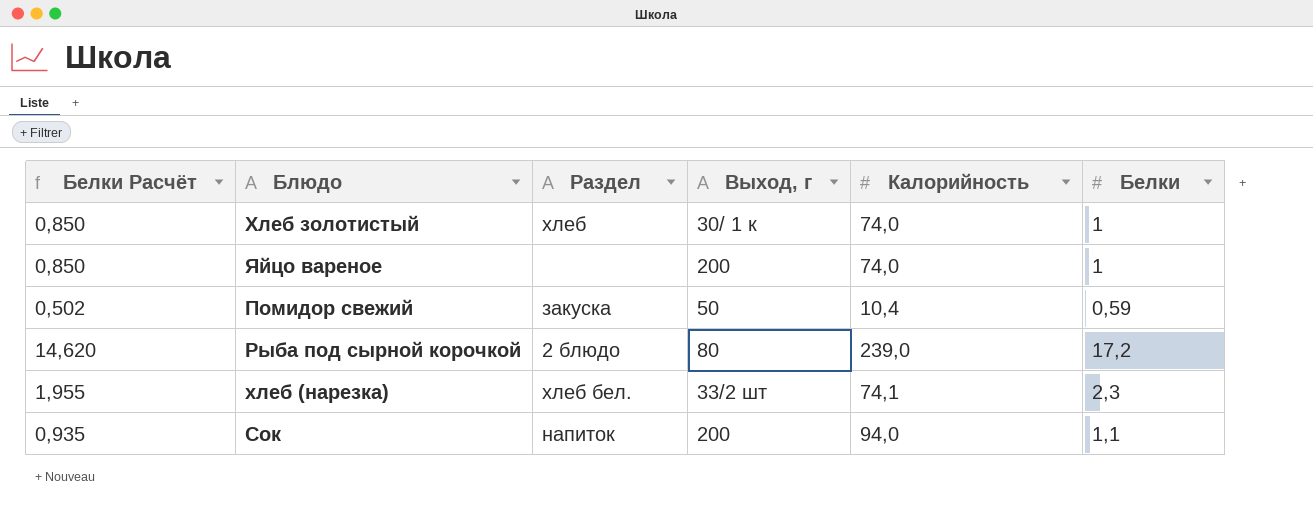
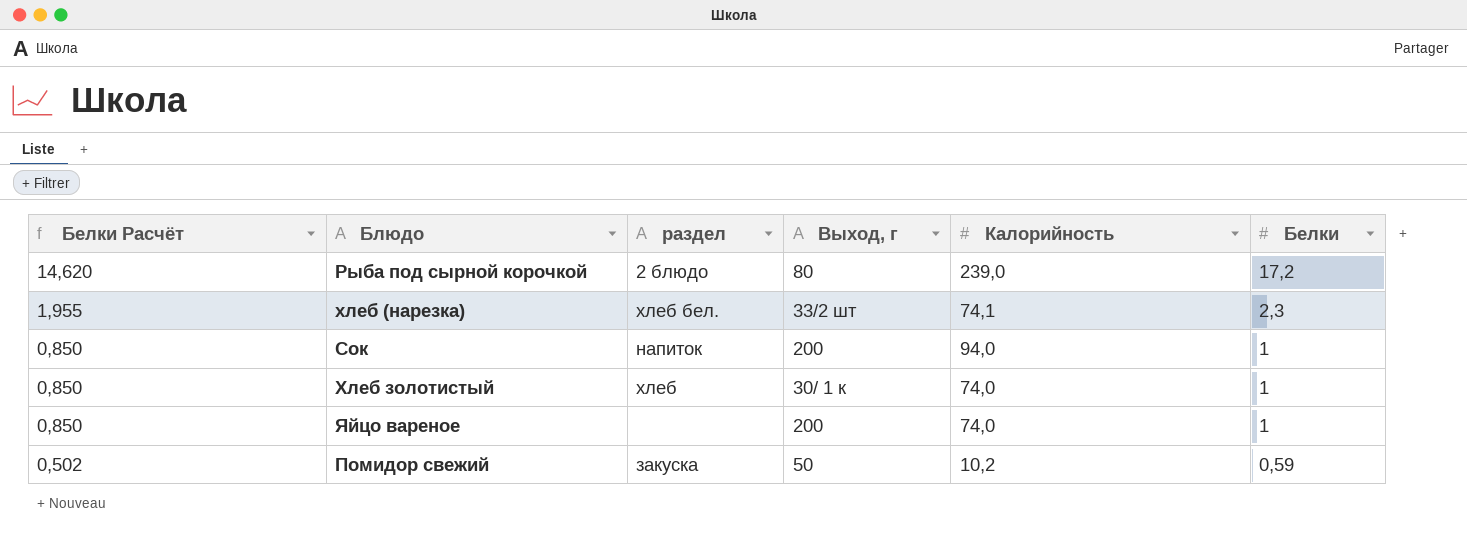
row order: none -> Белки Расчёт descending
column name: Раздел -> раздел
Сок | Белки Расчёт: 0,935 -> 0,850
Сок | Белки: 1,1 -> 1
Помидор свежий | Калорийность: 10,4 -> 10,2

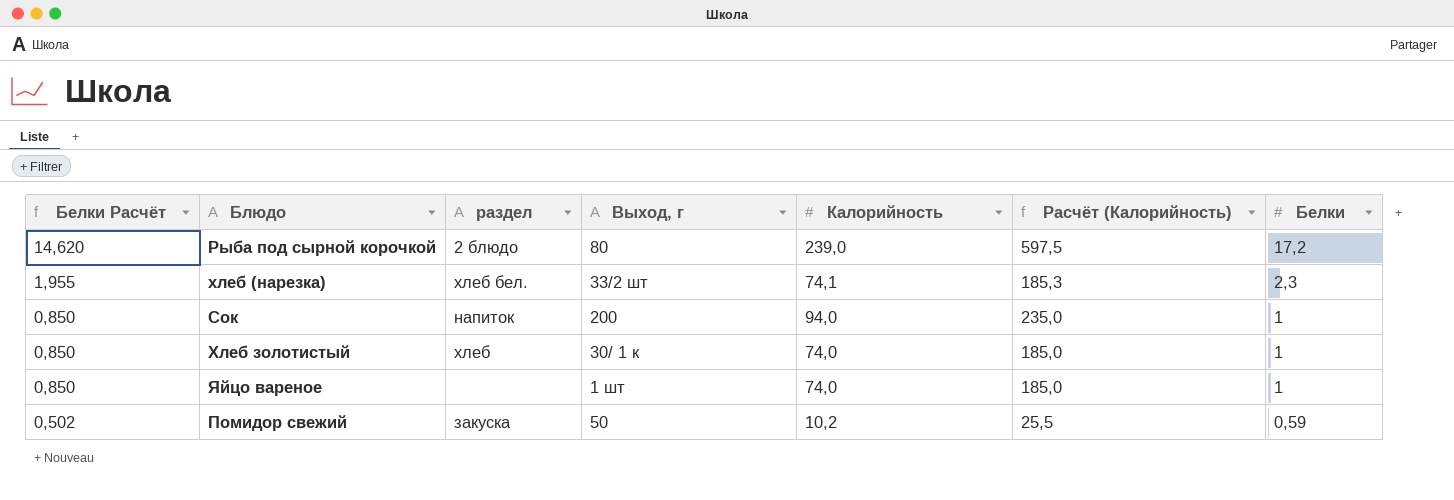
column Расчёт (Калорийность) | formula: none -> [Калорийность] * 2,5
Яйцо вареное | Выход, г: 200 -> 1 шт

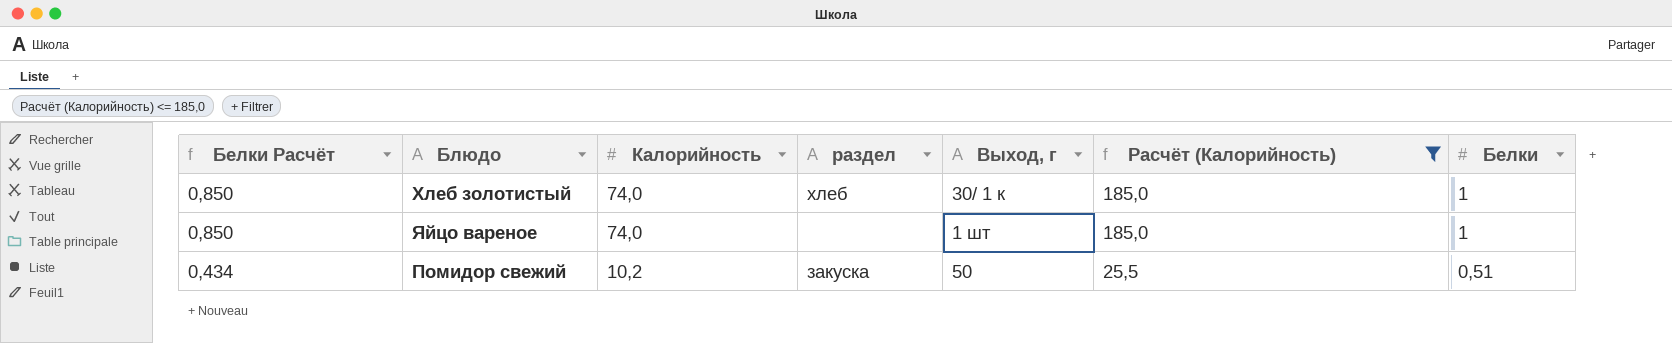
filter: none -> Расчёт (Калорийность) <= 185,0
column Калорийность | position: 5 -> 3
Помидор свежий | Белки Расчёт: 0,502 -> 0,434
Помидор свежий | Белки: 0,59 -> 0,51

